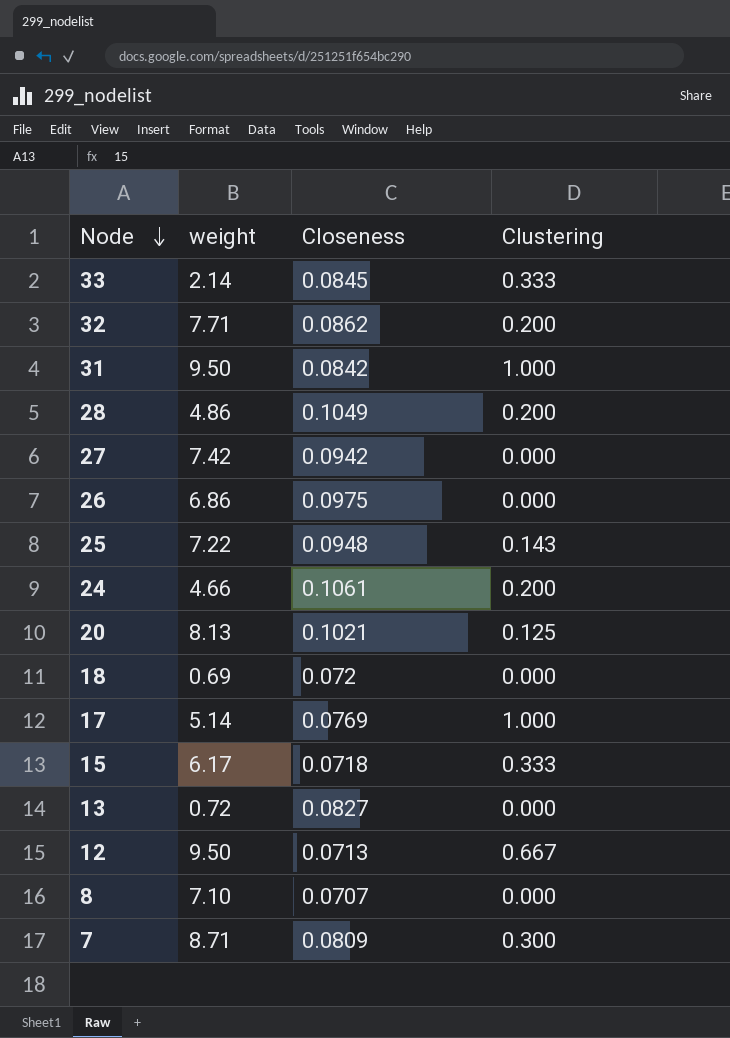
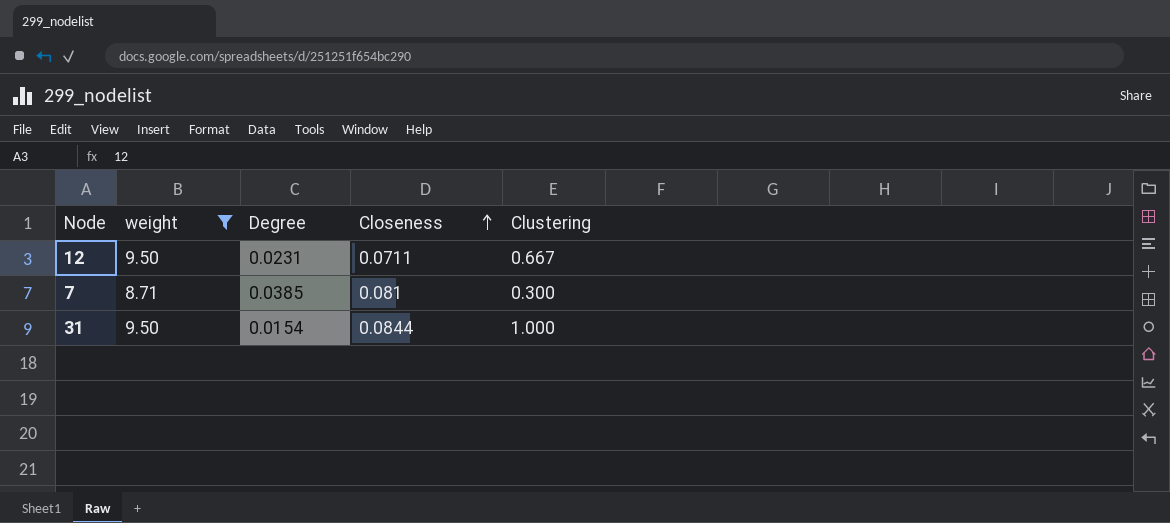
filter: none -> weight >= 8.71
row order: Node descending -> Closeness ascending
column Degree | position: none -> 3
12 | Closeness: 0.0713 -> 0.0711
7 | Closeness: 0.0809 -> 0.081
31 | Closeness: 0.0842 -> 0.0844

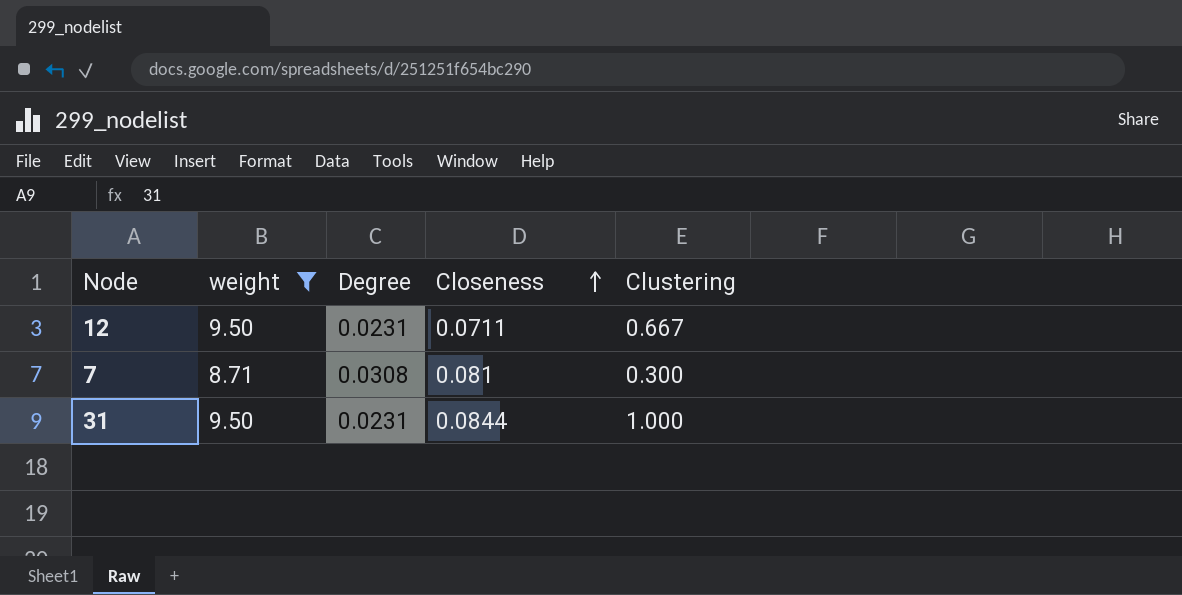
7 | Degree: 0.0385 -> 0.0308
31 | Degree: 0.0154 -> 0.0231

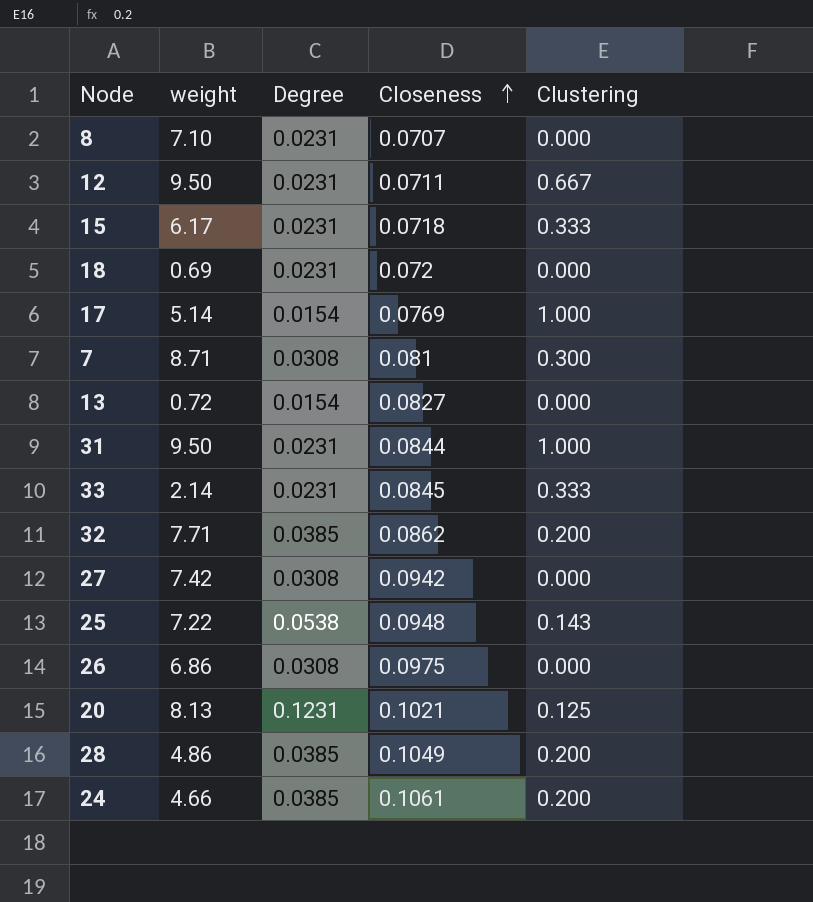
filter: weight >= 8.71 -> none

